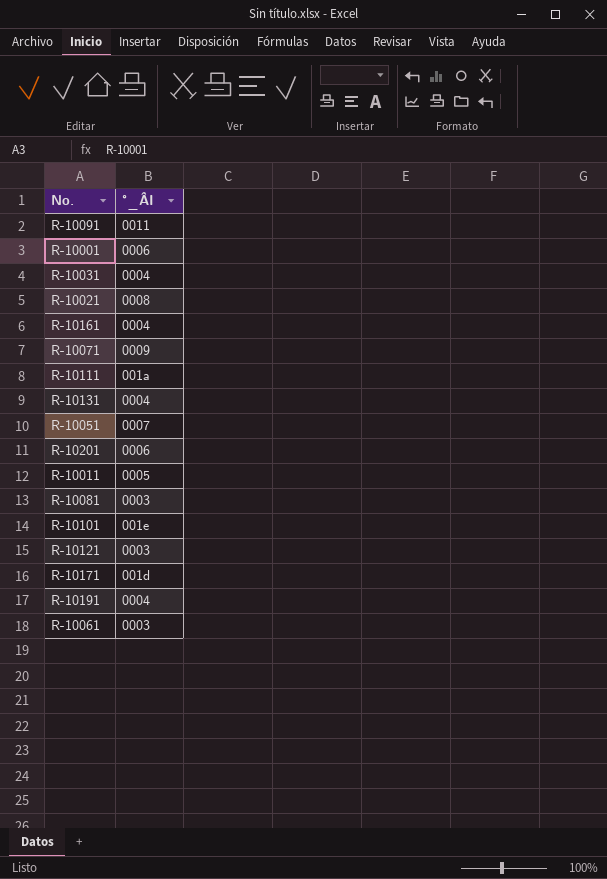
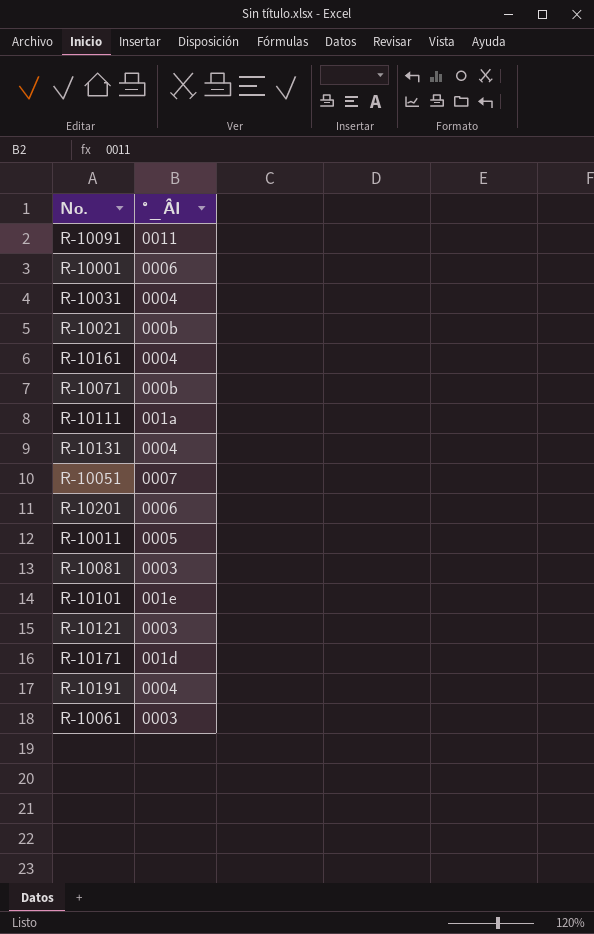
R-10021 | °_ÂI: 0008 -> 000b
R-10071 | °_ÂI: 0009 -> 000b

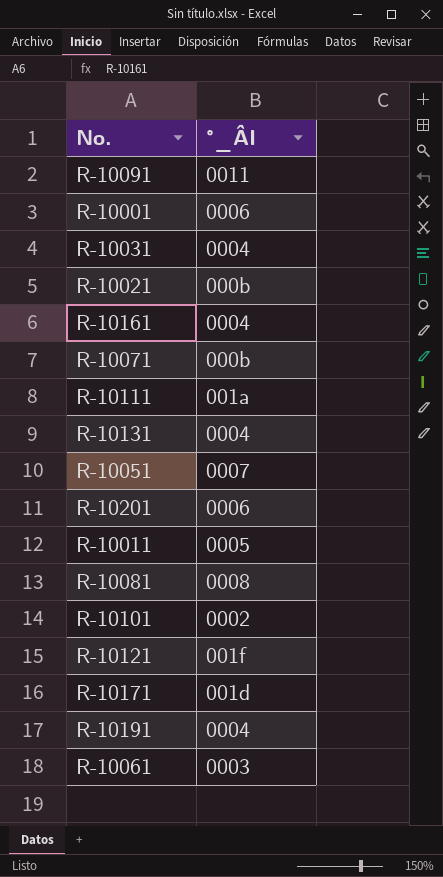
R-10081 | °_ÂI: 0003 -> 0008
R-10101 | °_ÂI: 001e -> 0002
R-10121 | °_ÂI: 0003 -> 001f

